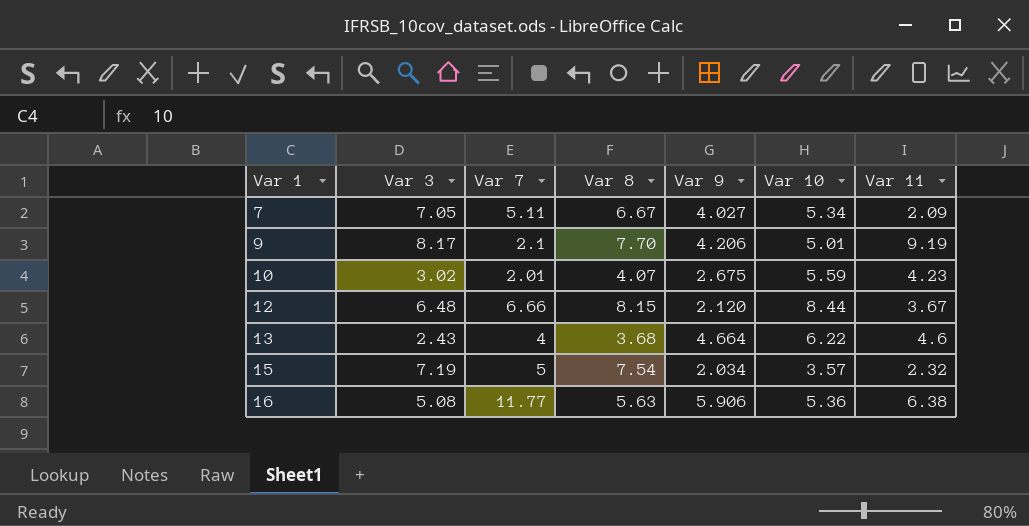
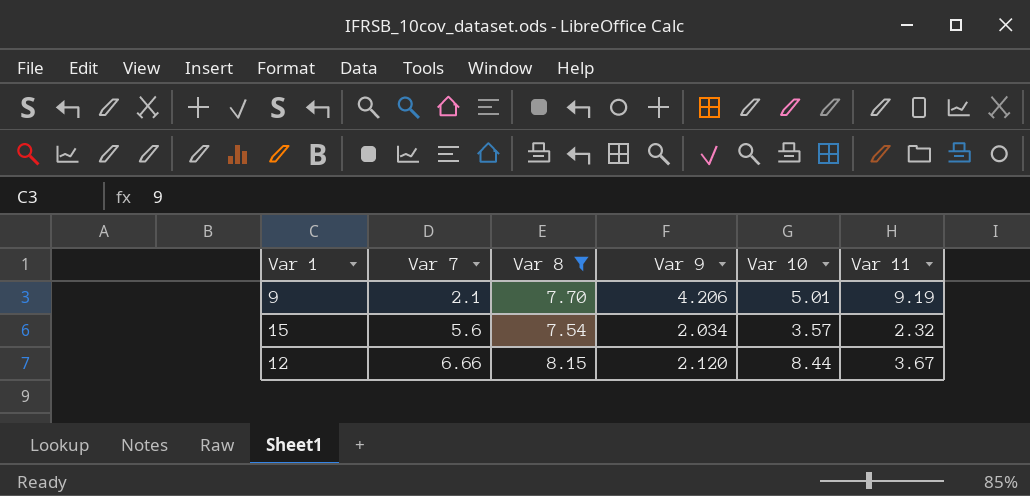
filter: none -> Var 8 >= 7.54
row order: Var 1 ascending -> Var 7 ascending
column Var 3 | position: 2 -> none
15 | Var 7: 5 -> 5.6

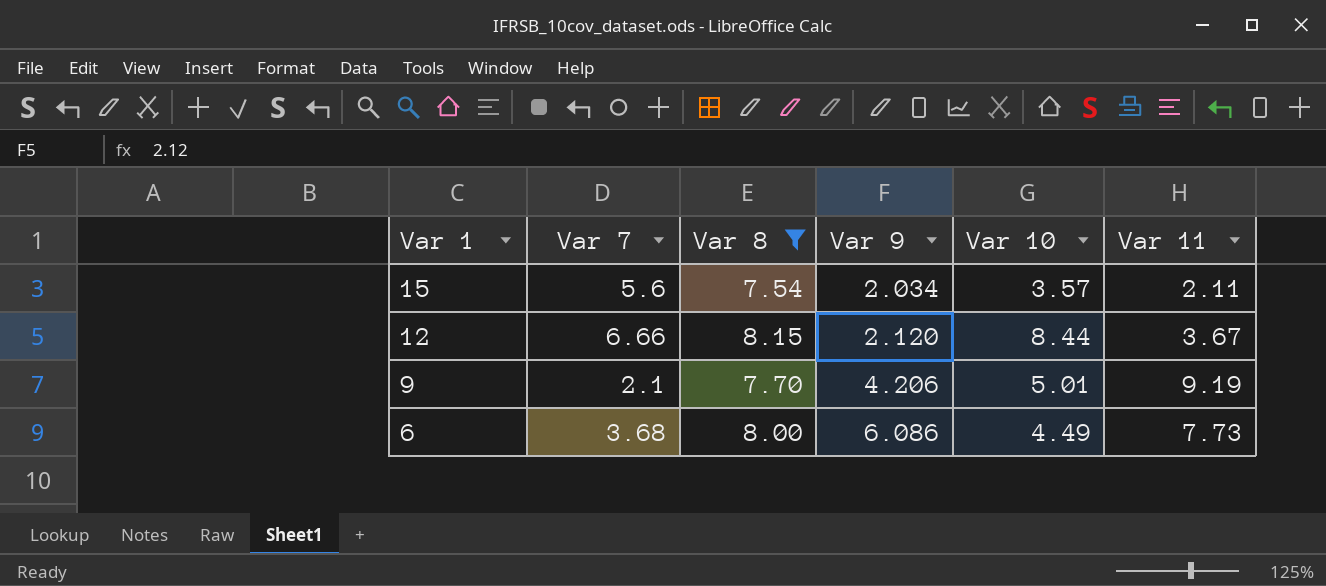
row order: Var 7 ascending -> Var 1 descending
15 | Var 11: 2.32 -> 2.11
row 6: none -> 3.68 | 8.00 | 6.086 | 4.49 | 7.73

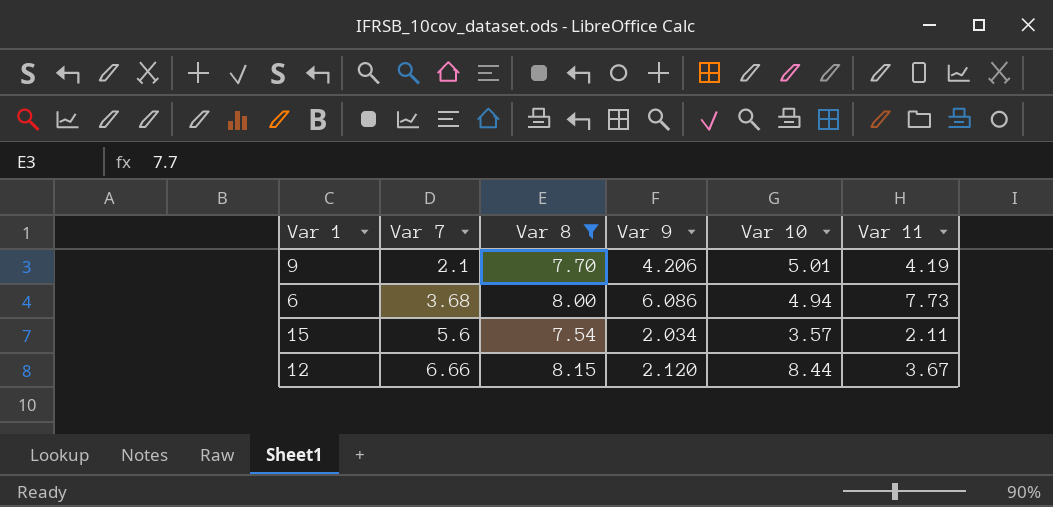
row order: Var 1 descending -> Var 7 ascending
9 | Var 11: 9.19 -> 4.19
6 | Var 10: 4.49 -> 4.94

